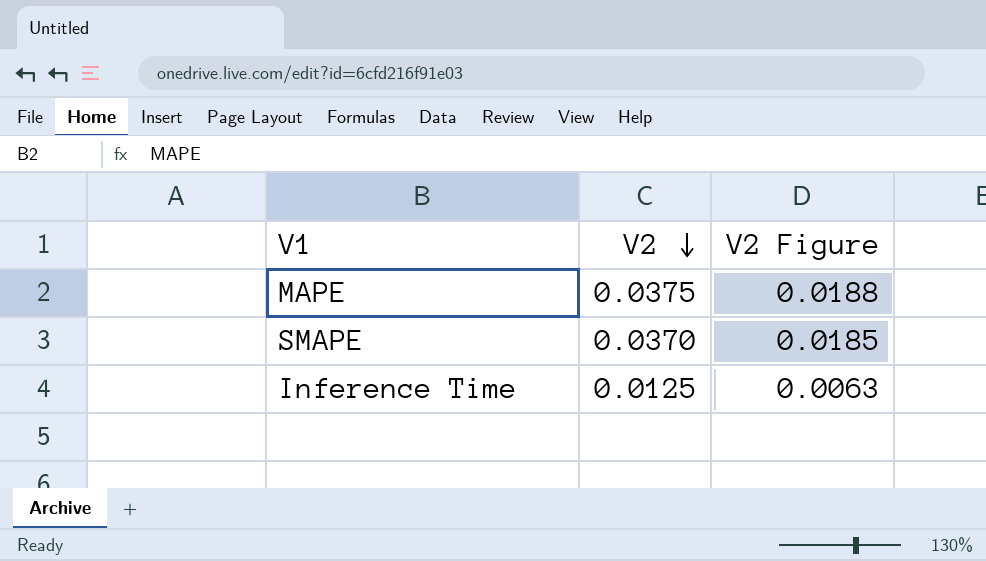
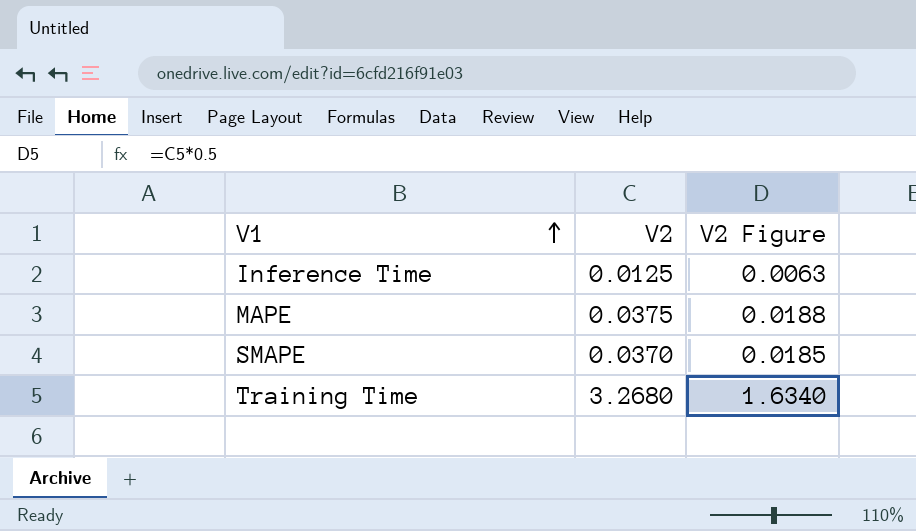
row order: V2 descending -> V1 ascending
row Training Time: none -> 3.2680 | 1.6340

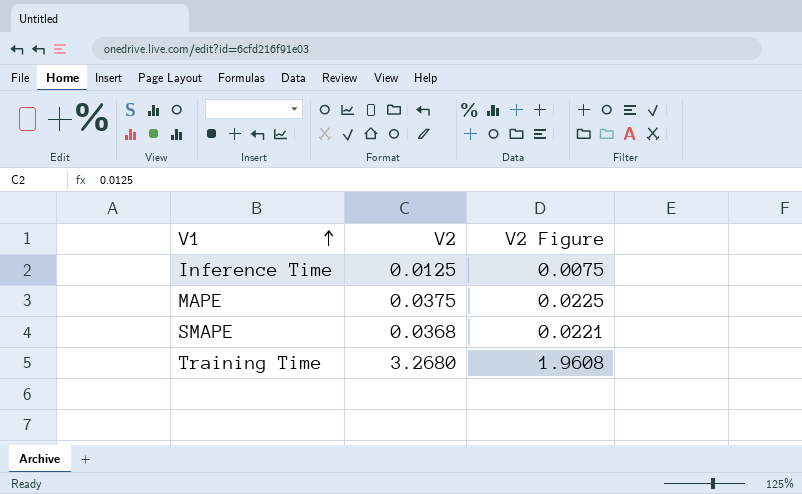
column V2 Figure | formula: [V2] * 0.5 -> [V2] * 0.6
SMAPE | V2: 0.0370 -> 0.0368

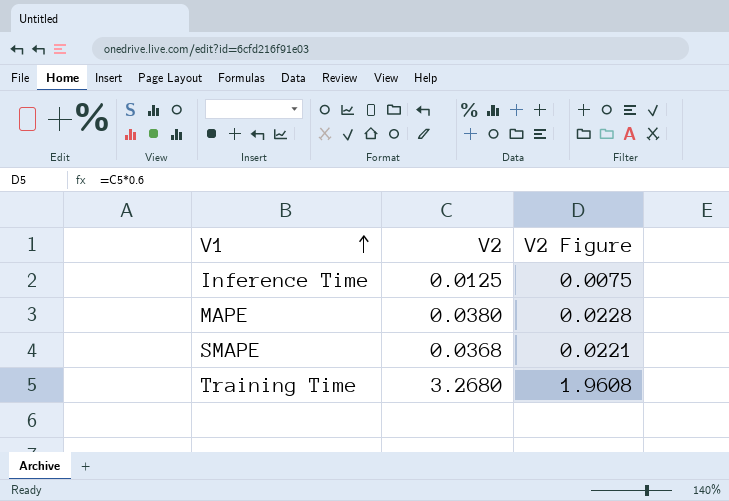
MAPE | V2: 0.0375 -> 0.0380
MAPE | V2 Figure: 0.0225 -> 0.0228

